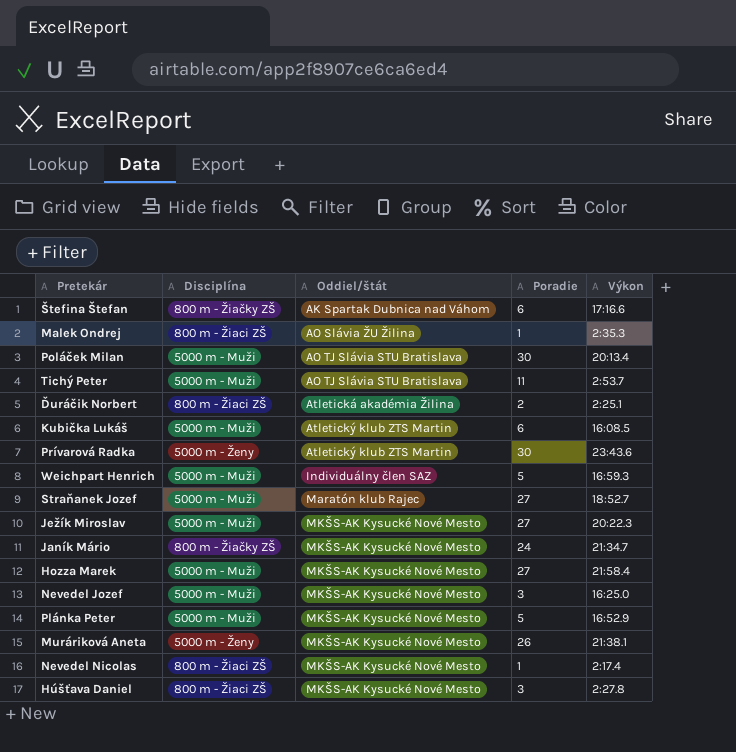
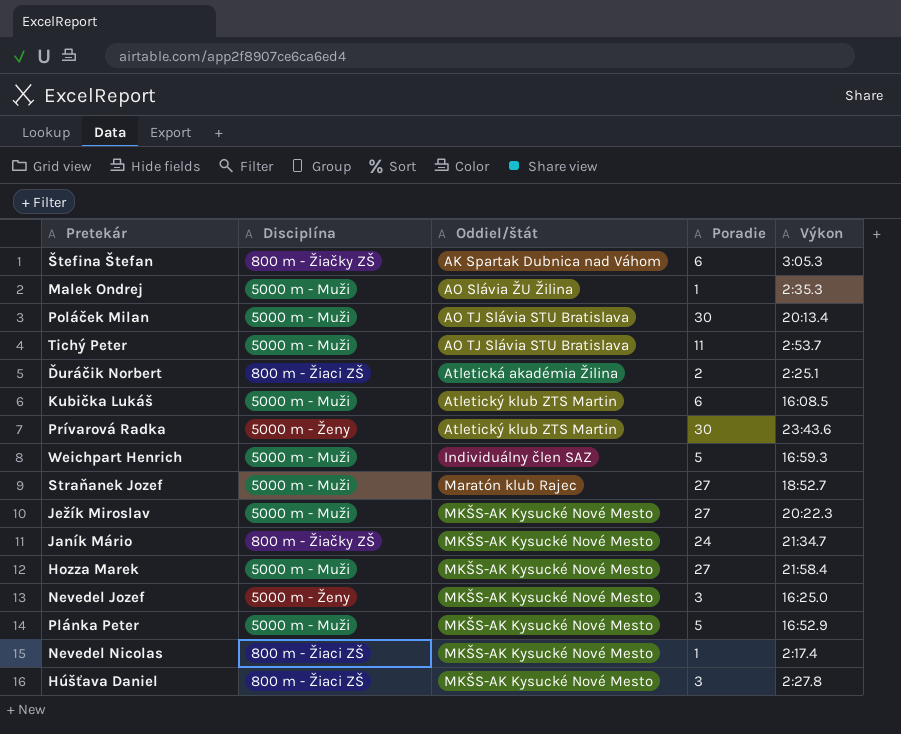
row Muráriková Aneta: 5000 m - Ženy | MKŠS-AK Kysucké Nové Mesto | 26 | 21:38.1 -> none
Štefina Štefan | Výkon: 17:16.6 -> 3:05.3
Malek Ondrej | Disciplína: 800 m - Žiaci ZŠ -> 5000 m - Muži
Nevedel Jozef | Disciplína: 5000 m - Muži -> 5000 m - Ženy

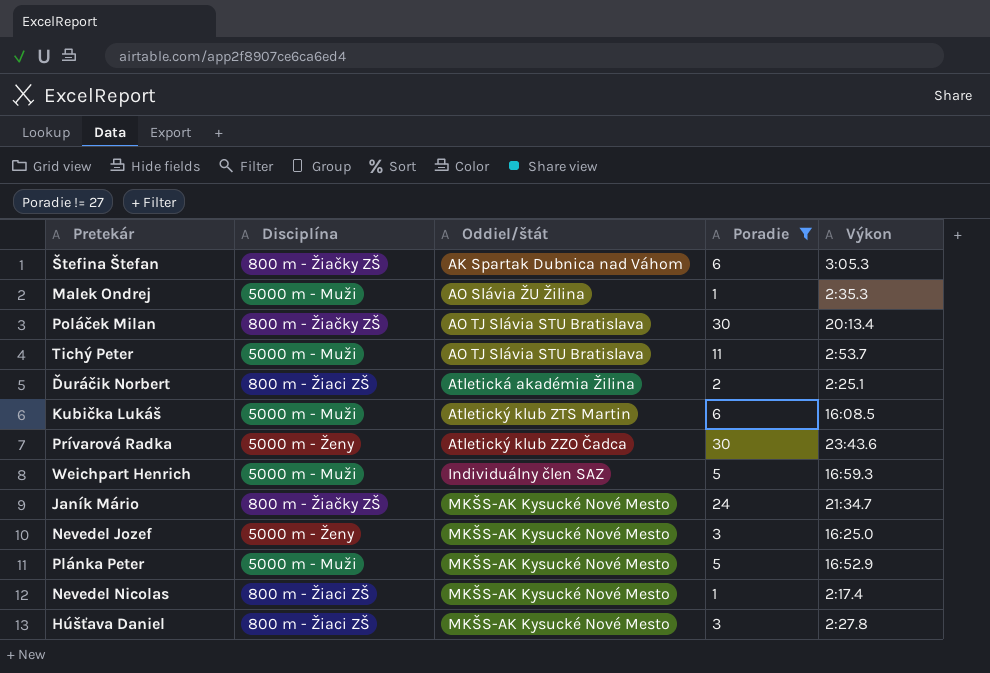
filter: none -> Poradie != 27
Poláček Milan | Disciplína: 5000 m - Muži -> 800 m - Žiačky ZŠ
Prívarová Radka | Oddiel/štát: Atletický klub ZTS Martin -> Atletický klub ZZO Čadca

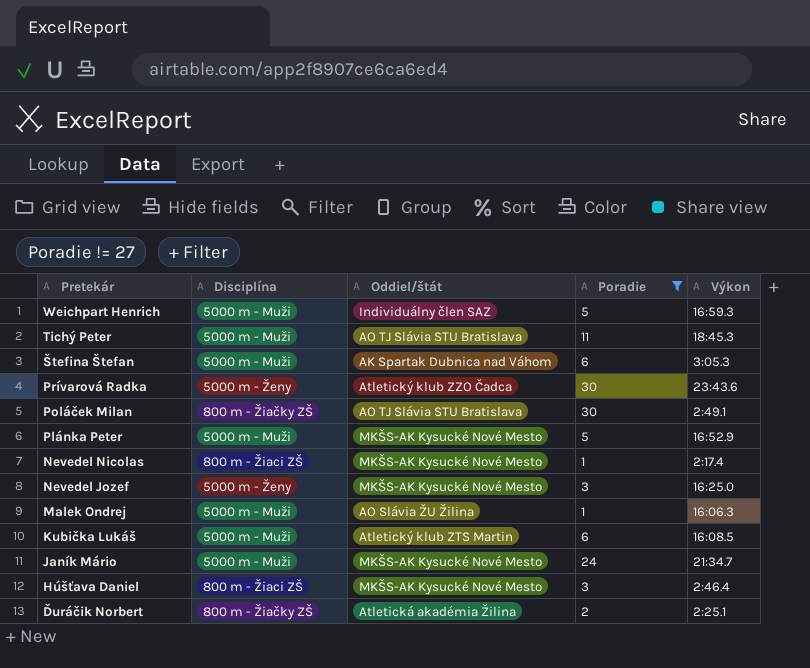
row order: Oddiel/štát ascending -> Pretekár descending
Tichý Peter | Výkon: 2:53.7 -> 18:45.3
Štefina Štefan | Disciplína: 800 m - Žiačky ZŠ -> 5000 m - Muži
Poláček Milan | Výkon: 20:13.4 -> 2:49.1
Malek Ondrej | Výkon: 2:35.3 -> 16:06.3
Janík Mário | Disciplína: 800 m - Žiačky ZŠ -> 5000 m - Muži
Húšťava Daniel | Výkon: 2:27.8 -> 2:46.4
Ďuráčik Norbert | Disciplína: 800 m - Žiaci ZŠ -> 800 m - Žiačky ZŠ

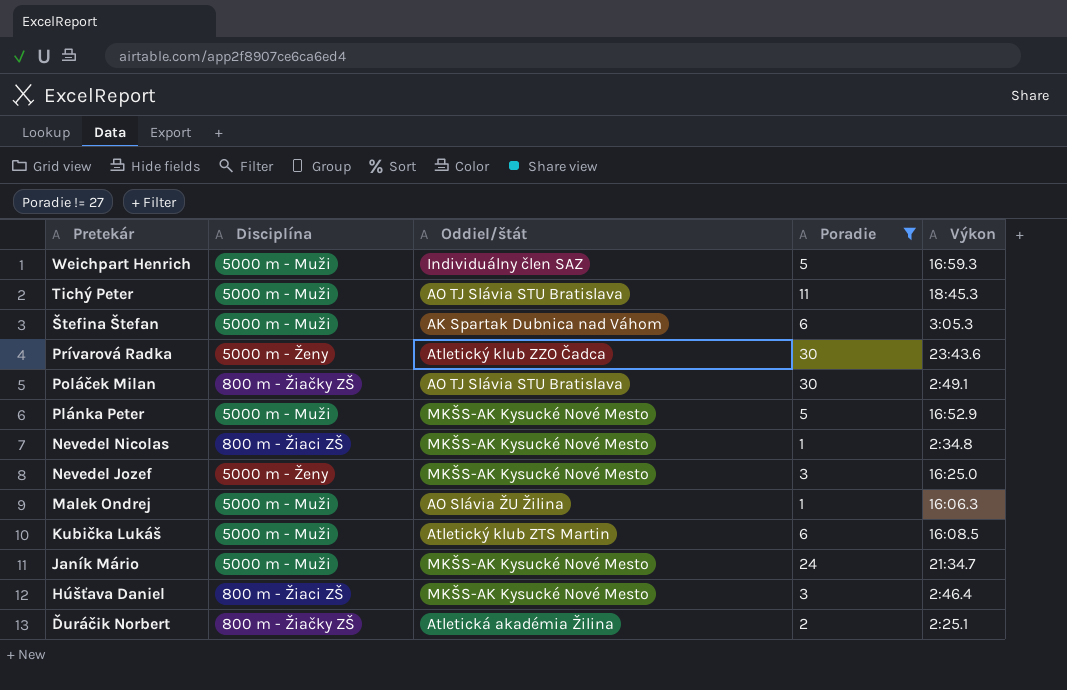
Nevedel Nicolas | Výkon: 2:17.4 -> 2:34.8

